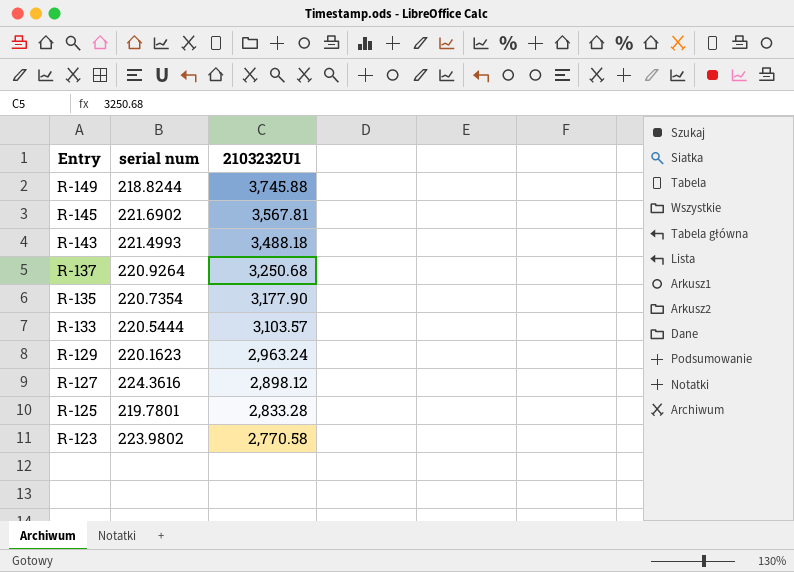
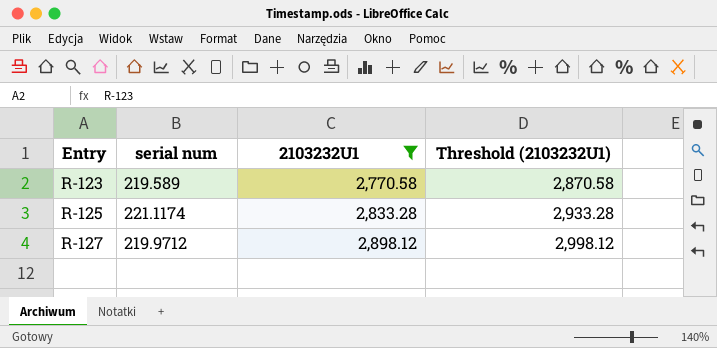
filter: none -> 2103232U1 <= 2,898.12
row order: Entry descending -> Entry ascending
column Threshold (2103232U1) | formula: none -> [2103232U1] + 100
R-123 | serial num: 223.9802 -> 219.589
R-125 | serial num: 219.7801 -> 221.1174
R-127 | serial num: 224.3616 -> 219.9712

